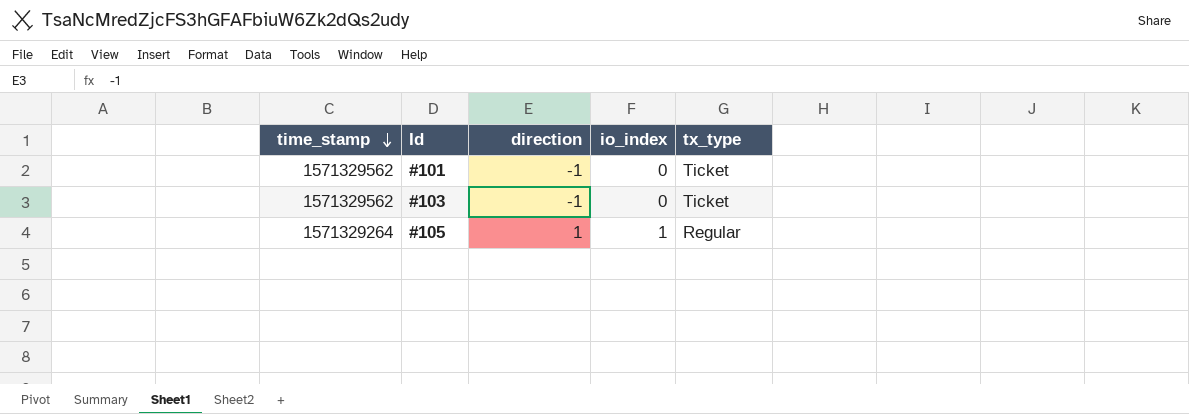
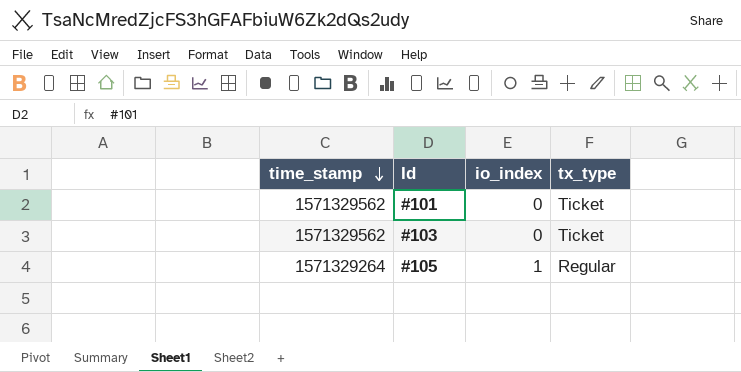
column direction | position: 3 -> none

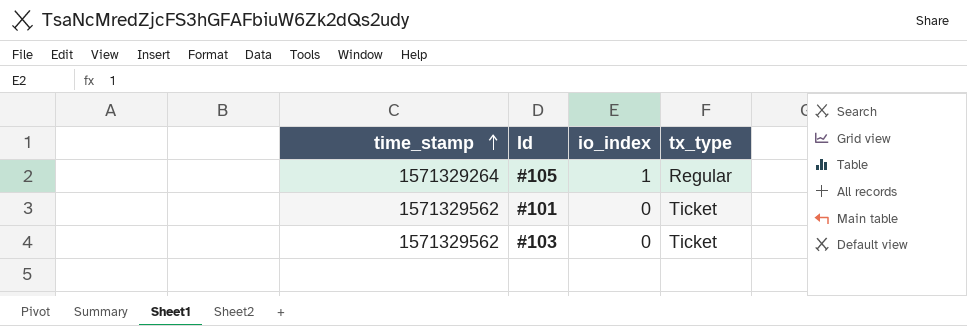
row order: time_stamp descending -> time_stamp ascending

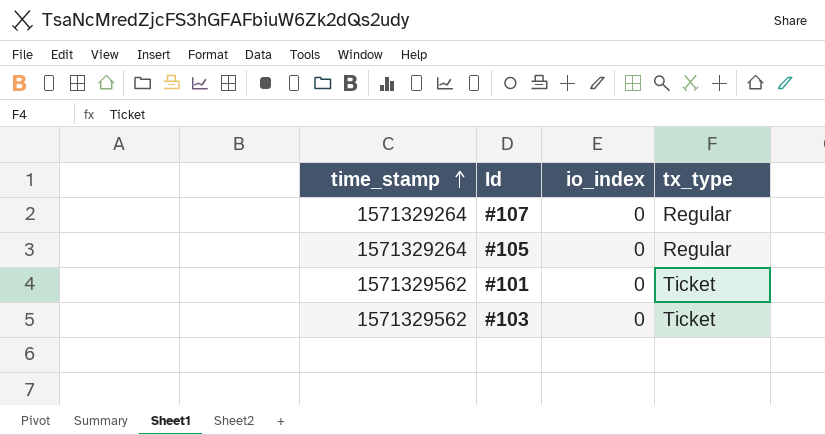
row #107: none -> 1571329264 | 0 | Regular
#105 | io_index: 1 -> 0

